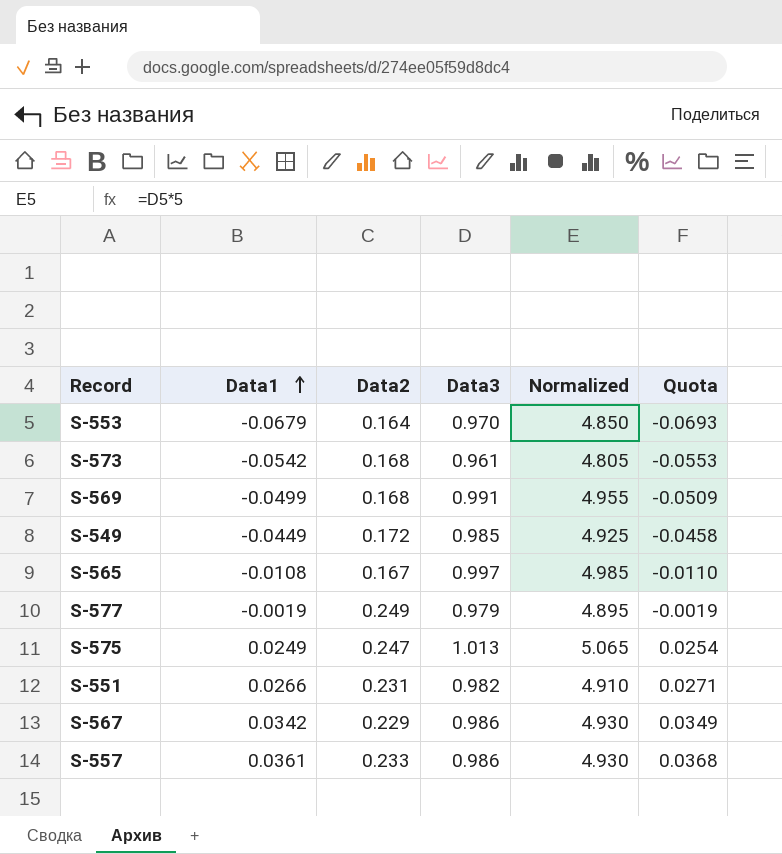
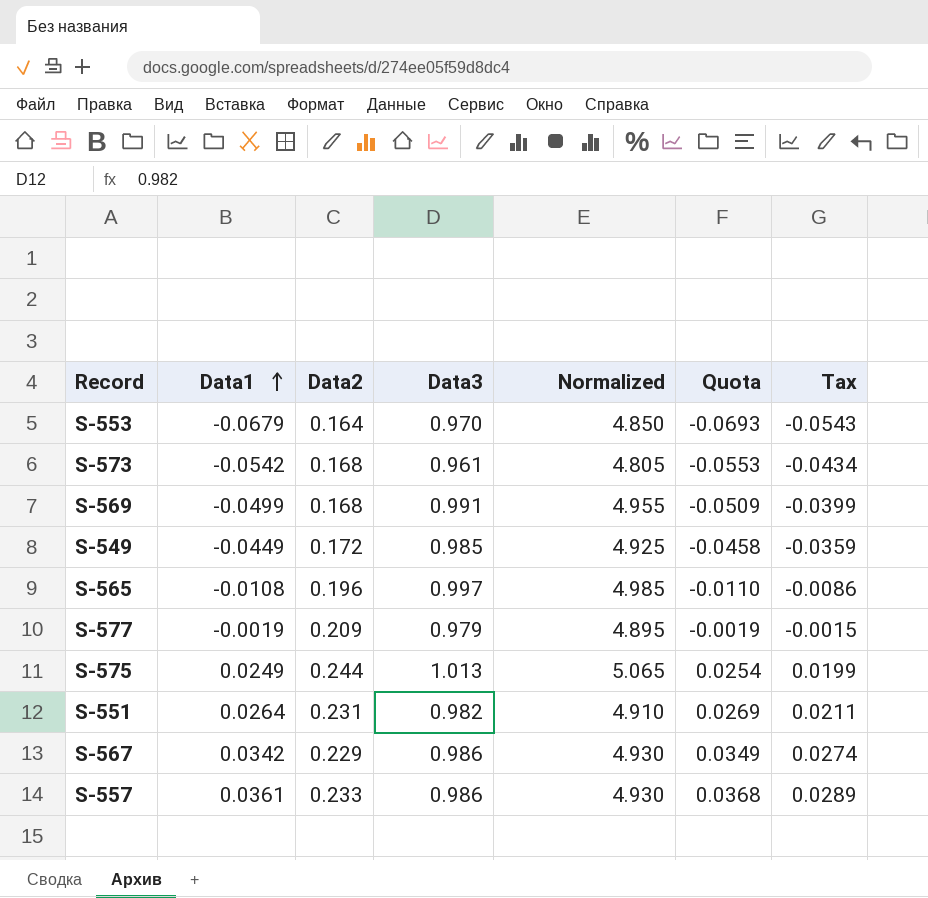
column Tax | formula: none -> [Data1] * 0.8
S-565 | Data2: 0.167 -> 0.196
S-577 | Data2: 0.249 -> 0.209
S-575 | Data2: 0.247 -> 0.244
S-551 | Data1: 0.0266 -> 0.0264
S-551 | Quota: 0.0271 -> 0.0269

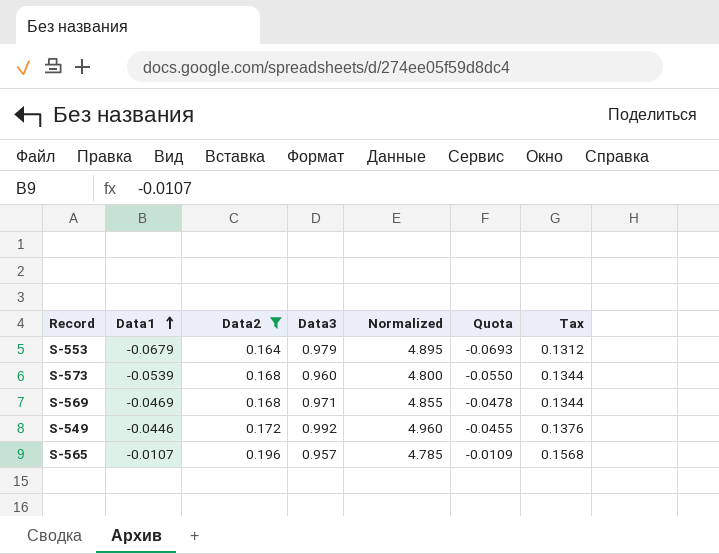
filter: none -> Data2 <= 0.196
column Tax | formula: [Data1] * 0.8 -> [Data2] * 0.8
S-553 | Data3: 0.970 -> 0.979
S-553 | Normalized: 4.850 -> 4.895
S-573 | Data1: -0.0542 -> -0.0539
S-573 | Data3: 0.961 -> 0.960
S-573 | Normalized: 4.805 -> 4.800
S-573 | Quota: -0.0553 -> -0.0550
S-569 | Data1: -0.0499 -> -0.0469
S-569 | Data3: 0.991 -> 0.971
S-569 | Normalized: 4.955 -> 4.855
S-569 | Quota: -0.0509 -> -0.0478
S-549 | Data1: -0.0449 -> -0.0446
S-549 | Data3: 0.985 -> 0.992
S-549 | Normalized: 4.925 -> 4.960
S-549 | Quota: -0.0458 -> -0.0455
S-565 | Data1: -0.0108 -> -0.0107
S-565 | Data3: 0.997 -> 0.957
S-565 | Normalized: 4.985 -> 4.785
S-565 | Quota: -0.0110 -> -0.0109

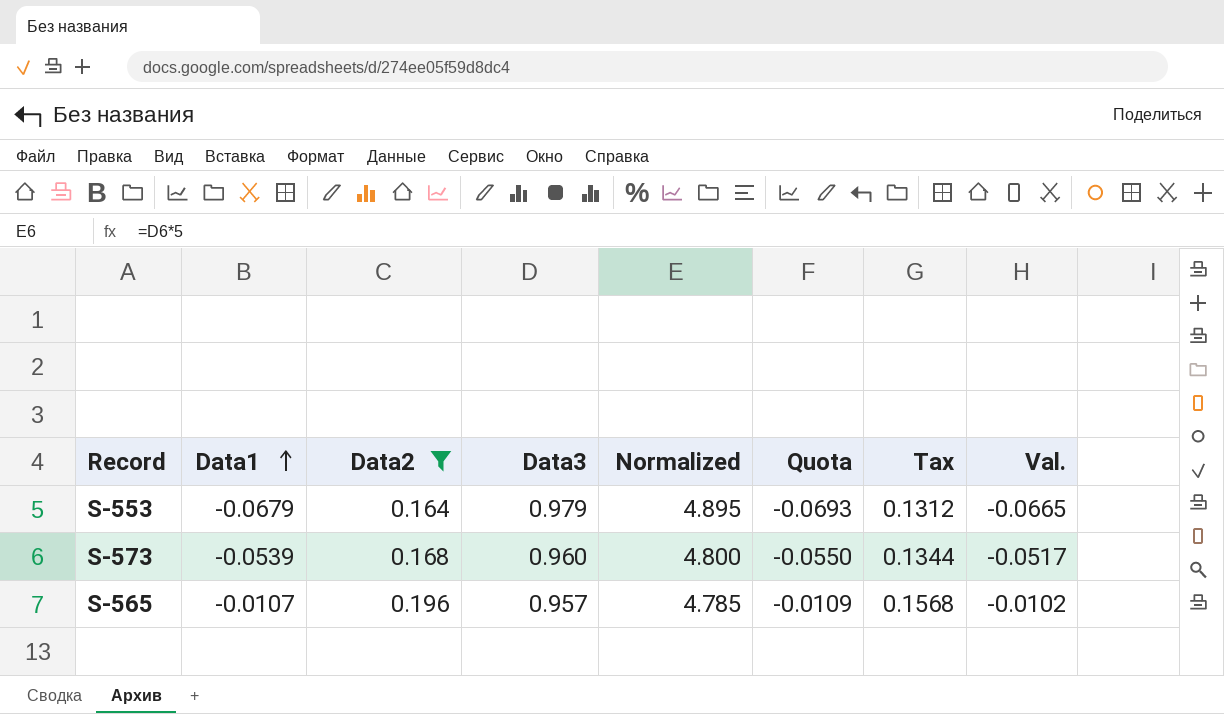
column Val. | formula: none -> [Data1] * [Data3]
row S-569: -0.0469 | 0.168 | 0.971 | 4.855 | -0.0478 | 0.1344 -> none
row S-549: -0.0446 | 0.172 | 0.992 | 4.960 | -0.0455 | 0.1376 -> none

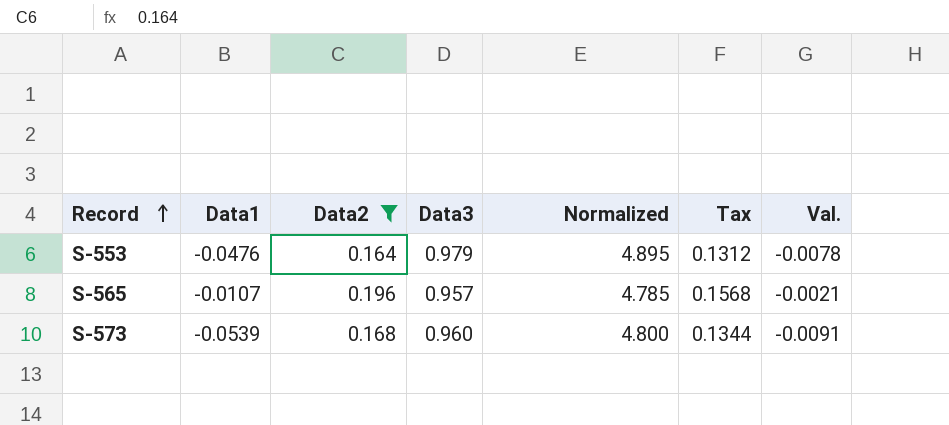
row order: Data1 ascending -> Record ascending
column Quota | formula: [Data1] * 1.02 -> none
column Val. | formula: [Data1] * [Data3] -> [Data1] * [Data2]
S-553 | Data1: -0.0679 -> -0.0476

